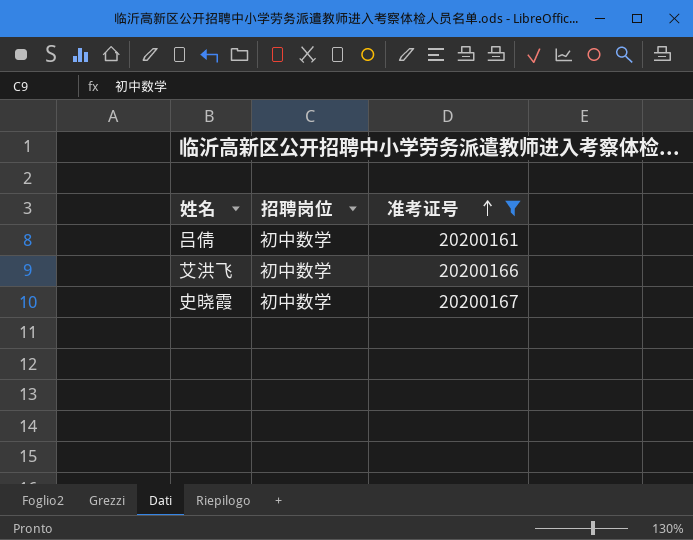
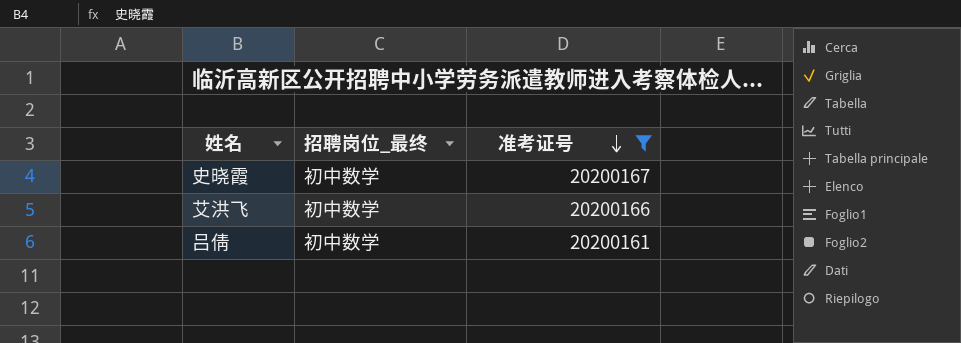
row order: 准考证号 ascending -> 准考证号 descending
column name: 招聘岗位 -> 招聘岗位_最终

